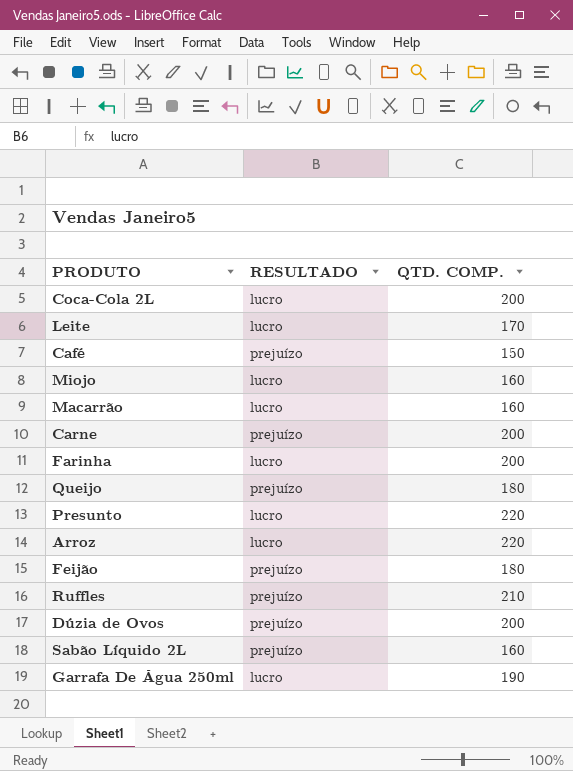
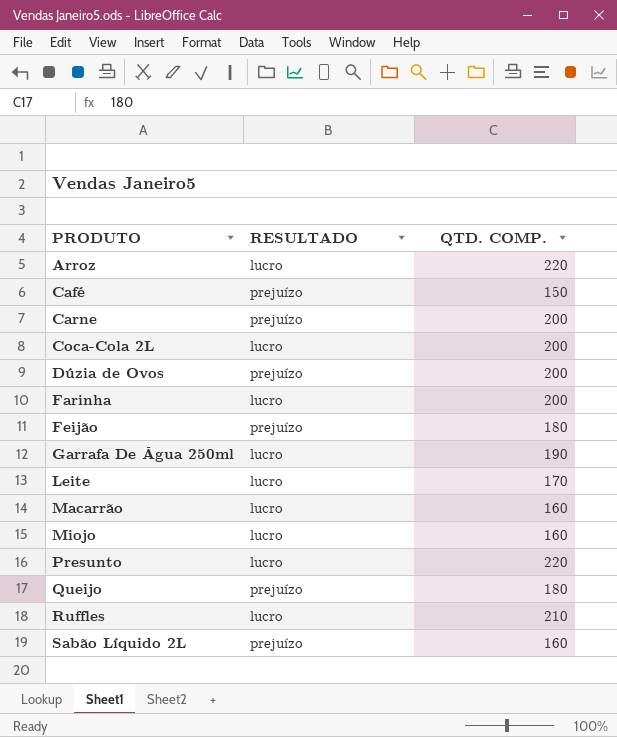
row order: none -> PRODUTO ascending
Ruffles | RESULTADO: prejuízo -> lucro

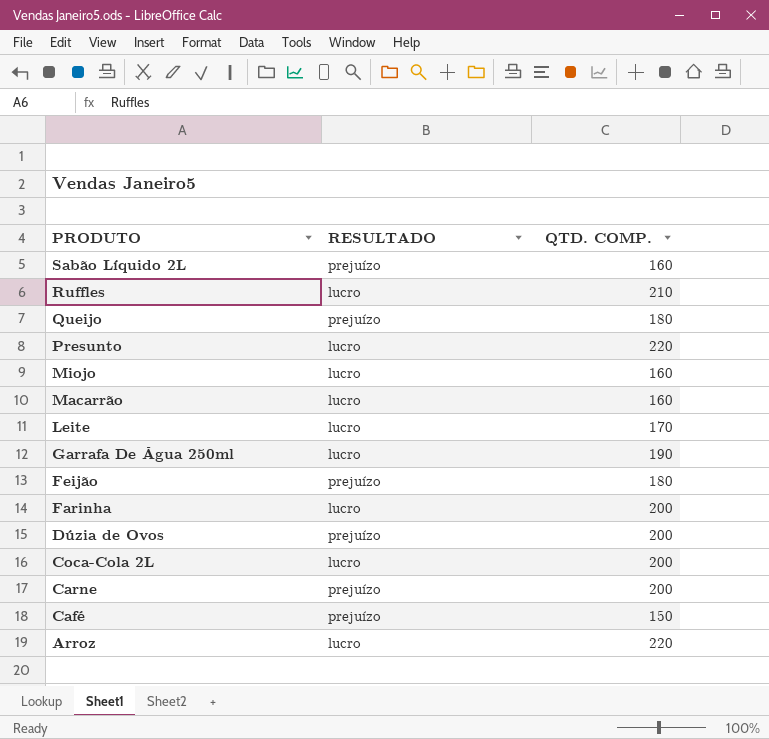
row order: PRODUTO ascending -> PRODUTO descending

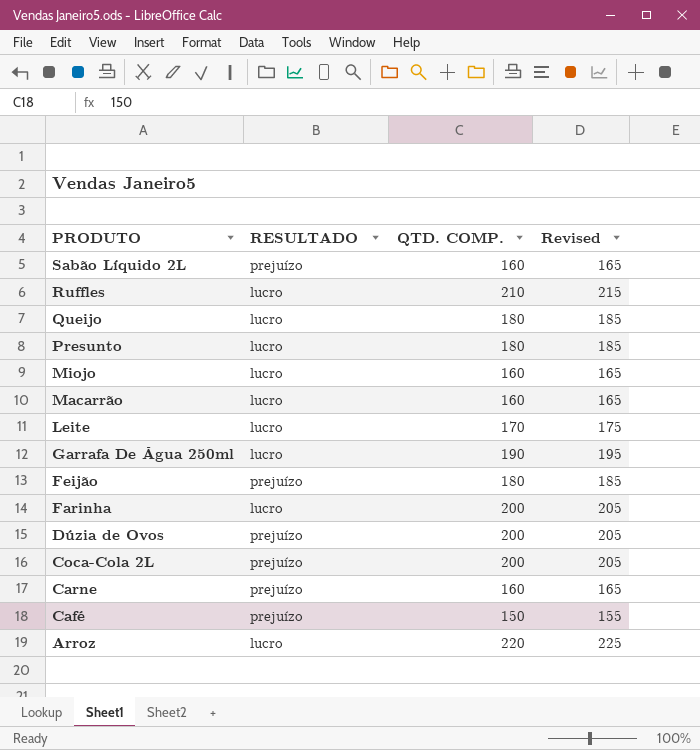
column Revised | formula: none -> [QTD. COMP.] + 5
Queijo | RESULTADO: prejuízo -> lucro
Presunto | QTD. COMP.: 220 -> 180
Coca-Cola 2L | RESULTADO: lucro -> prejuízo
Carne | QTD. COMP.: 200 -> 160

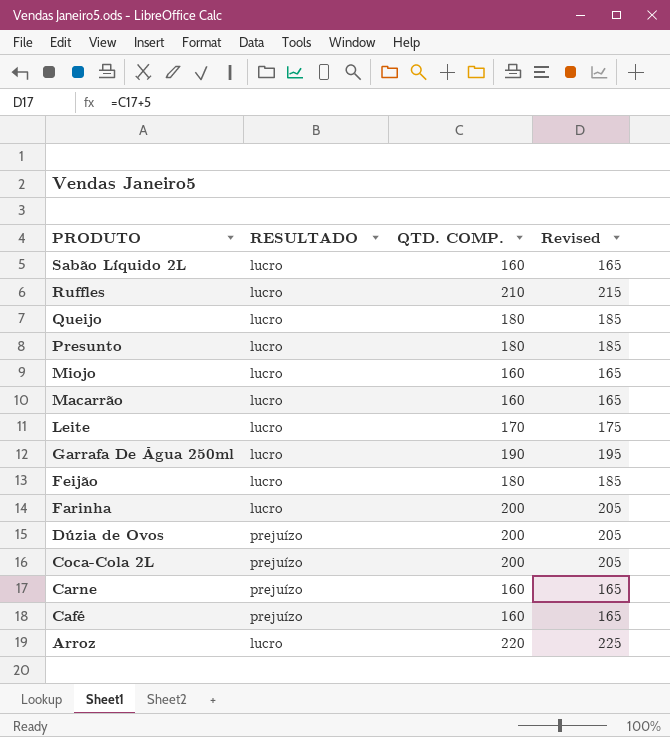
Sabão Líquido 2L | RESULTADO: prejuízo -> lucro
Feijão | RESULTADO: prejuízo -> lucro
Café | QTD. COMP.: 150 -> 160
Café | Revised: 155 -> 165

